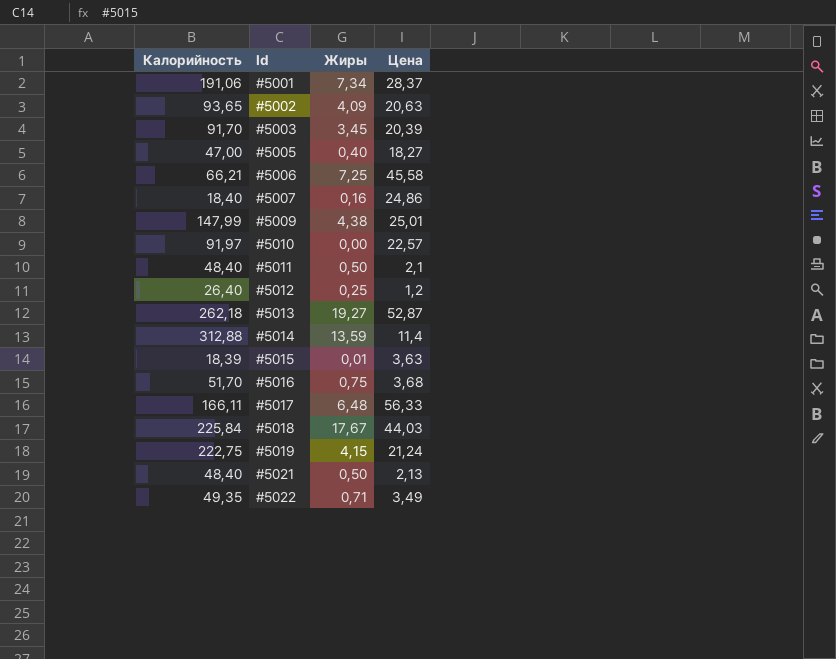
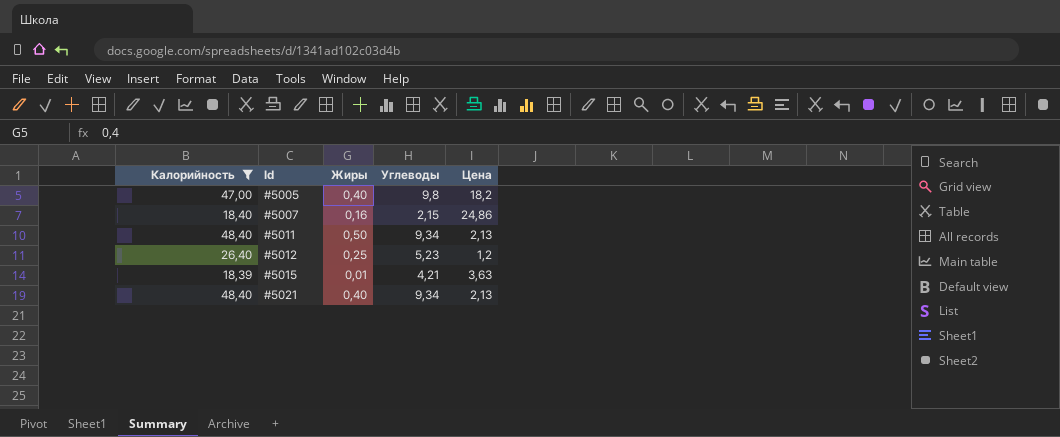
filter: none -> Калорийность <= 48,40
column Углеводы | position: none -> 4
#5005 | Цена: 18,27 -> 18,2
#5011 | Цена: 2,1 -> 2,13
#5021 | Жиры: 0,50 -> 0,40

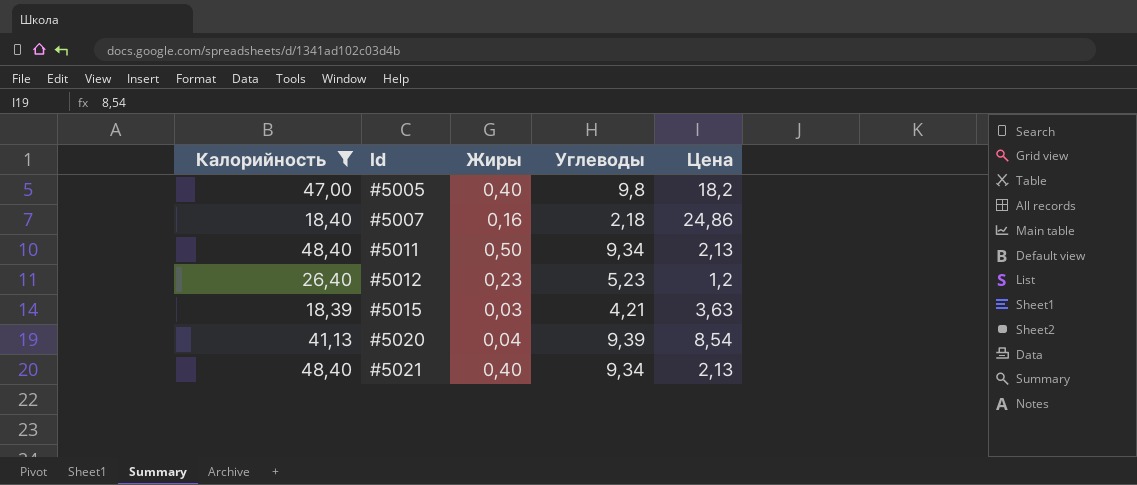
#5007 | Углеводы: 2,15 -> 2,18
#5012 | Жиры: 0,25 -> 0,23
#5015 | Жиры: 0,01 -> 0,03
row #5020: none -> 41,13 | 0,04 | 9,39 | 8,54

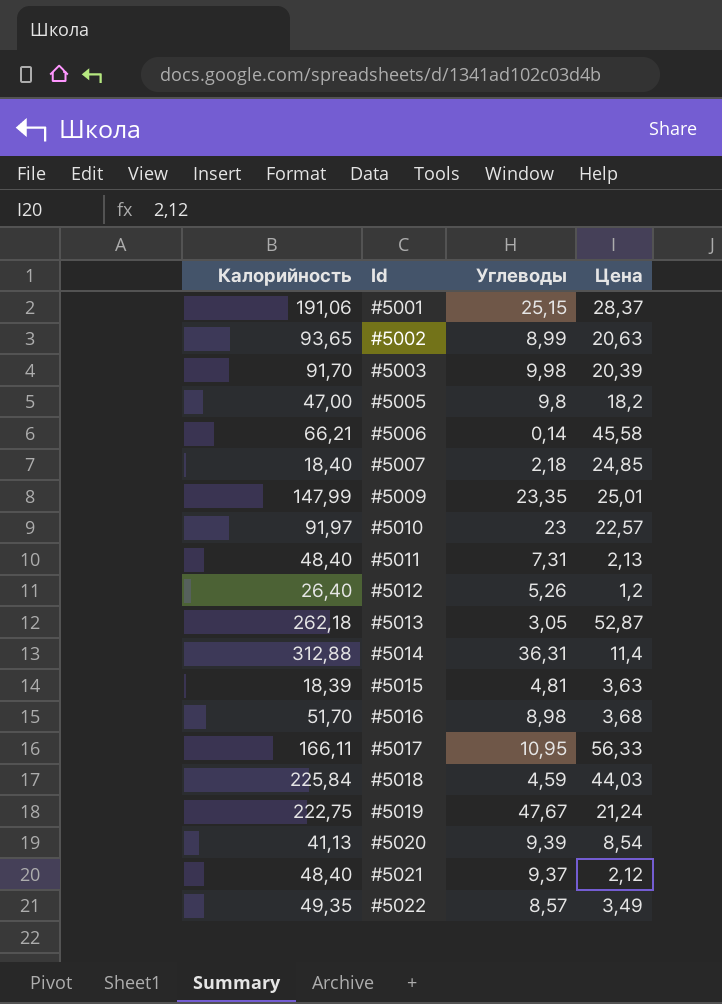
filter: Калорийность <= 48,40 -> none
column Жиры | position: 3 -> none
#5007 | Цена: 24,86 -> 24,85
#5011 | Углеводы: 9,34 -> 7,31
#5012 | Углеводы: 5,23 -> 5,26
#5015 | Углеводы: 4,21 -> 4,81
#5021 | Углеводы: 9,34 -> 9,37
#5021 | Цена: 2,13 -> 2,12

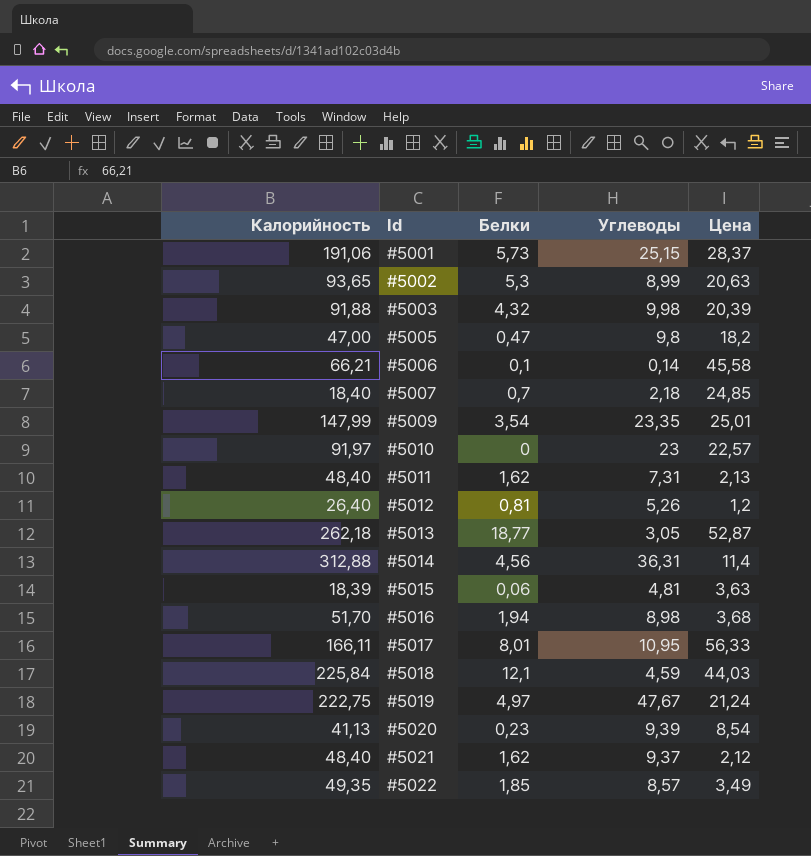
column Белки | position: none -> 3
#5003 | Калорийность: 91,70 -> 91,88

